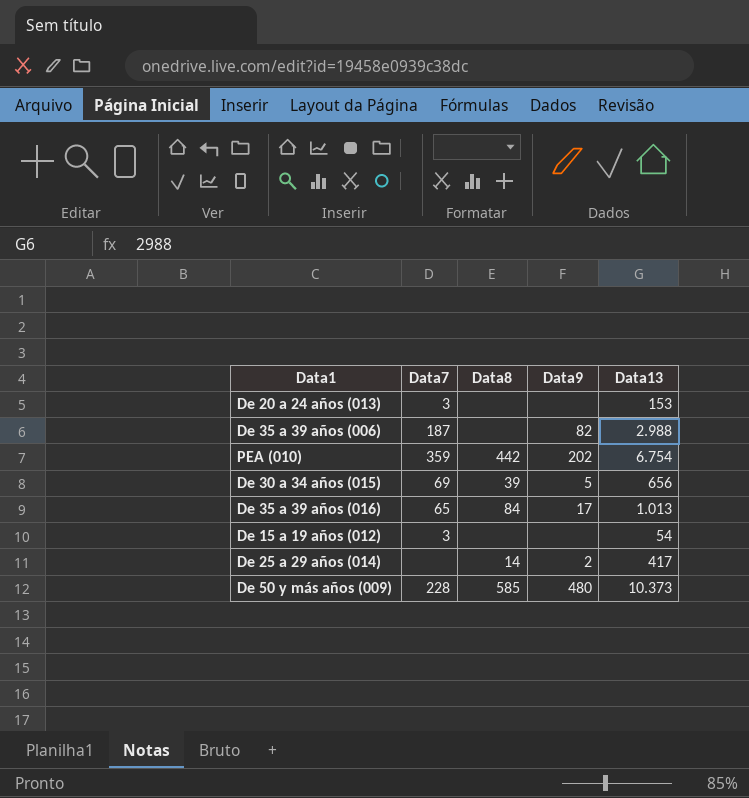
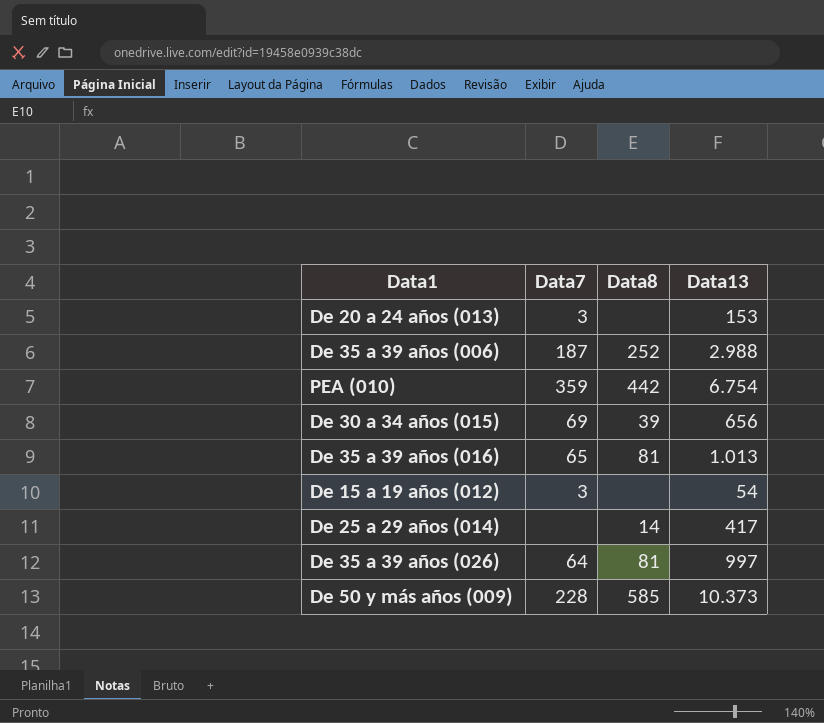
column Data9 | position: 4 -> none
De 35 a 39 años (006) | Data8: none -> 252
De 35 a 39 años (016) | Data8: 84 -> 81
row De 35 a 39 años (026): none -> 64 | 81 | 997

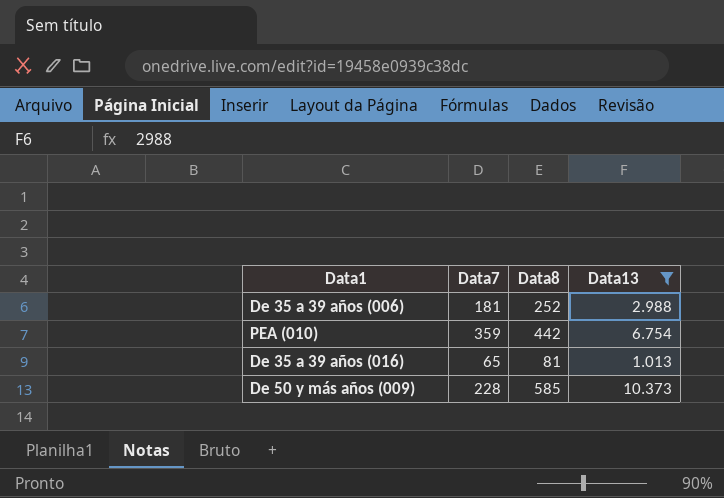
filter: none -> Data13 >= 1.013
De 35 a 39 años (006) | Data7: 187 -> 181

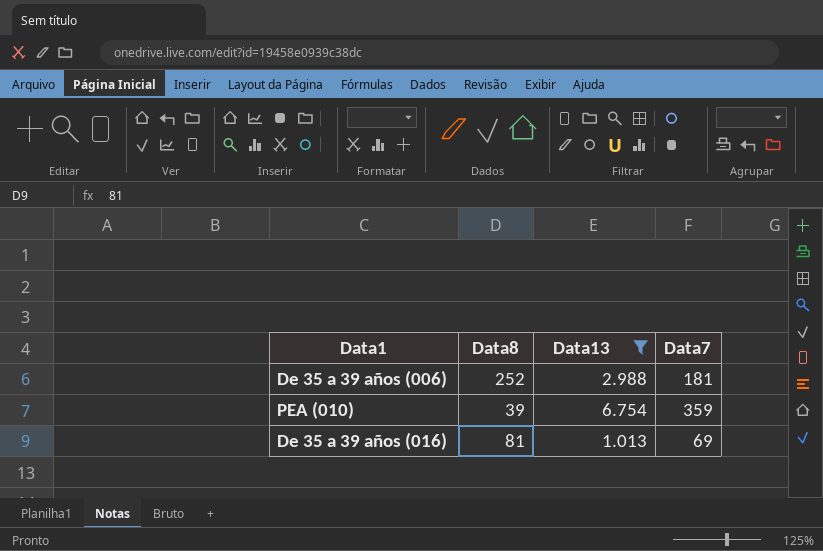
column Data7 | position: 2 -> 4
row De 50 y más años (009): 228 | 585 | 10.373 -> none
PEA (010) | Data8: 442 -> 39
De 35 a 39 años (016) | Data7: 65 -> 69

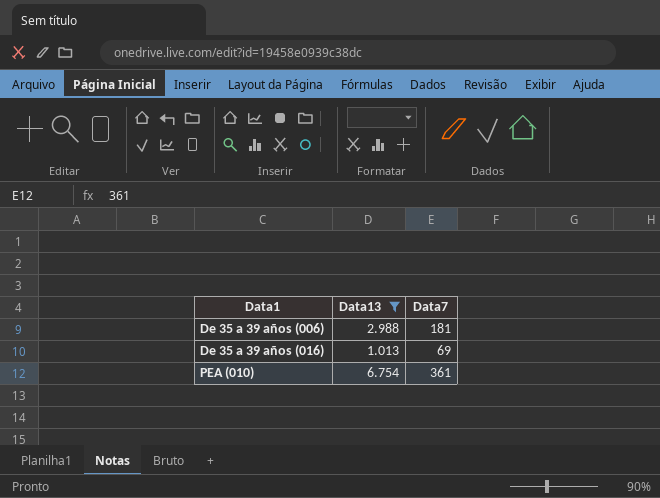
row order: none -> Data1 ascending
column Data8 | position: 2 -> none
PEA (010) | Data7: 359 -> 361

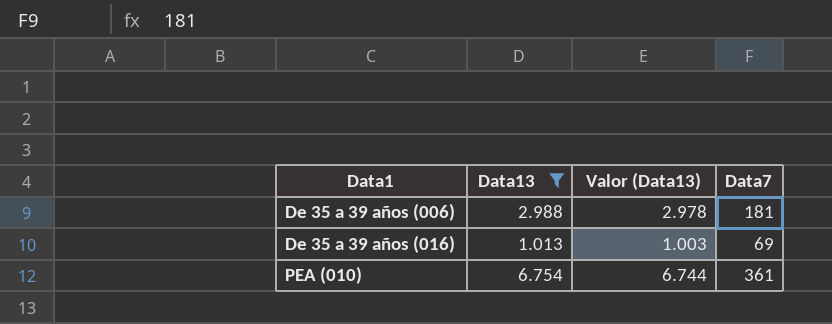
column Valor (Data13) | formula: none -> [Data13] - 10

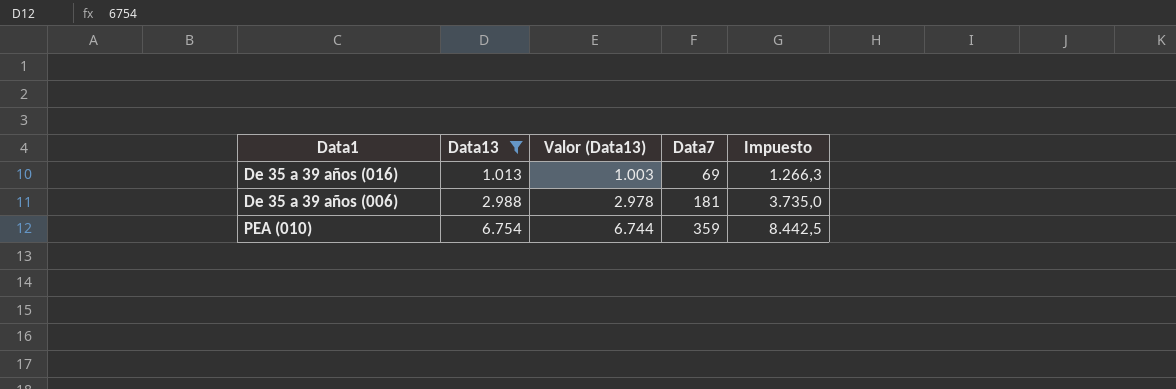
row order: Data1 ascending -> Data13 ascending
column Impuesto | formula: none -> [Data13] * 1,25
PEA (010) | Data7: 361 -> 359

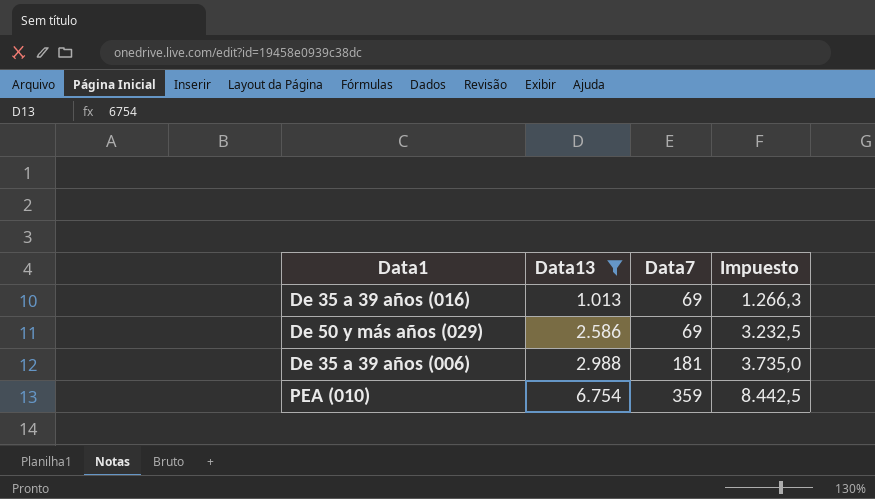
column Valor (Data13) | formula: [Data13] - 10 -> none
row De 50 y más años (029): none -> 2.586 | 69 | 3.232,5

